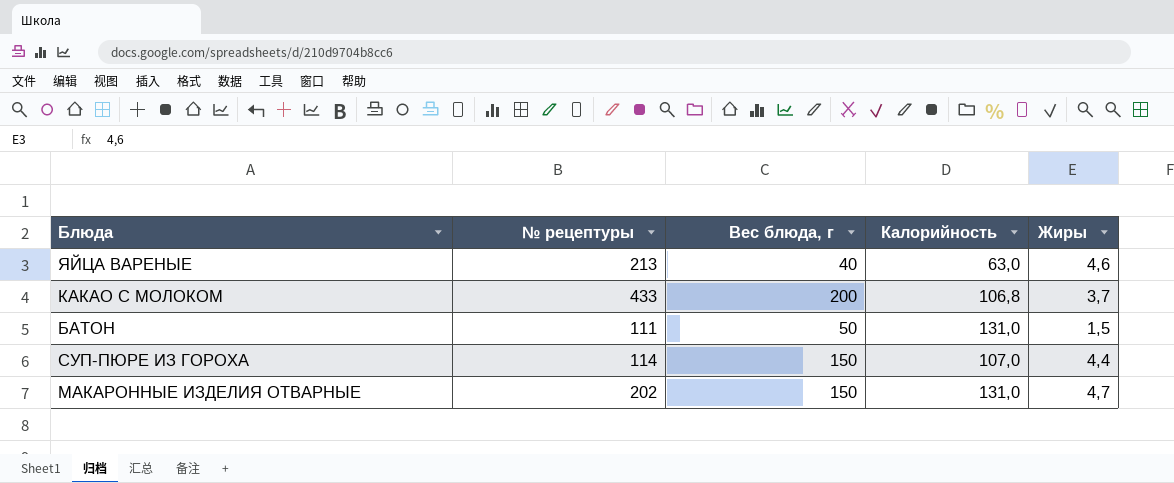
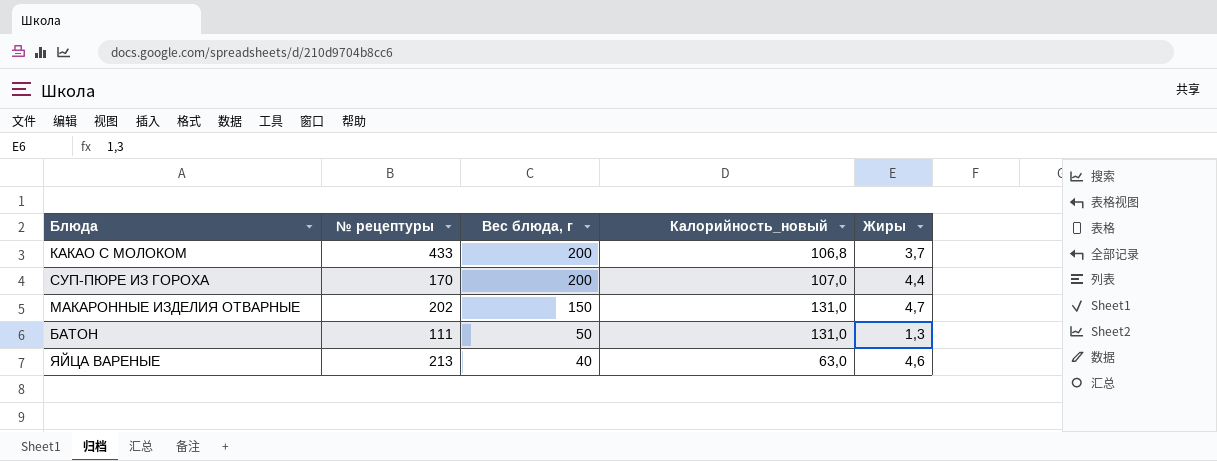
row order: none -> Вес блюда, г descending
column name: Калорийность -> Калорийность_новый
СУП-ПЮРЕ ИЗ ГОРОХА | № рецептуры: 114 -> 170
СУП-ПЮРЕ ИЗ ГОРОХА | Вес блюда, г: 150 -> 200
БАТОН | Жиры: 1,5 -> 1,3

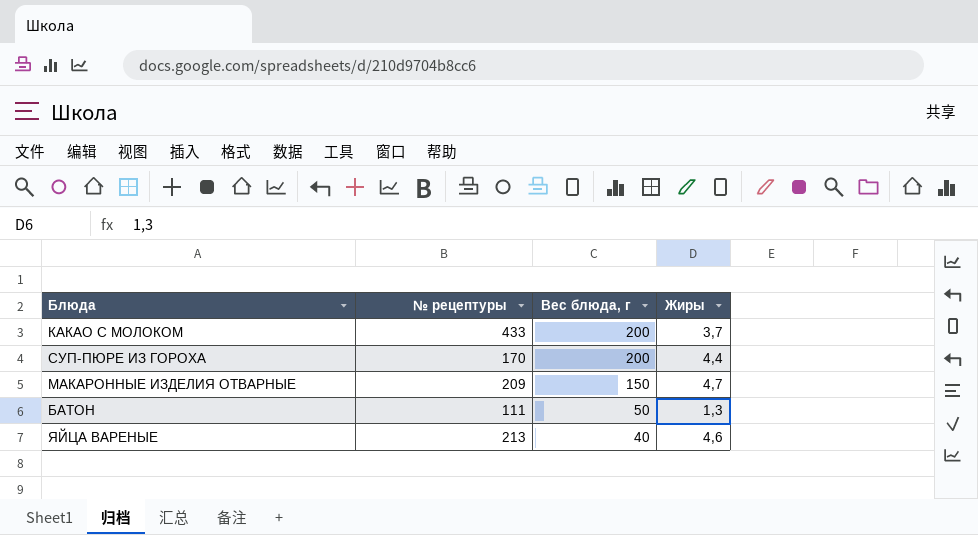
column Калорийность_новый | position: 4 -> none
МАКАРОННЫЕ ИЗДЕЛИЯ ОТВАРНЫЕ | № рецептуры: 202 -> 209

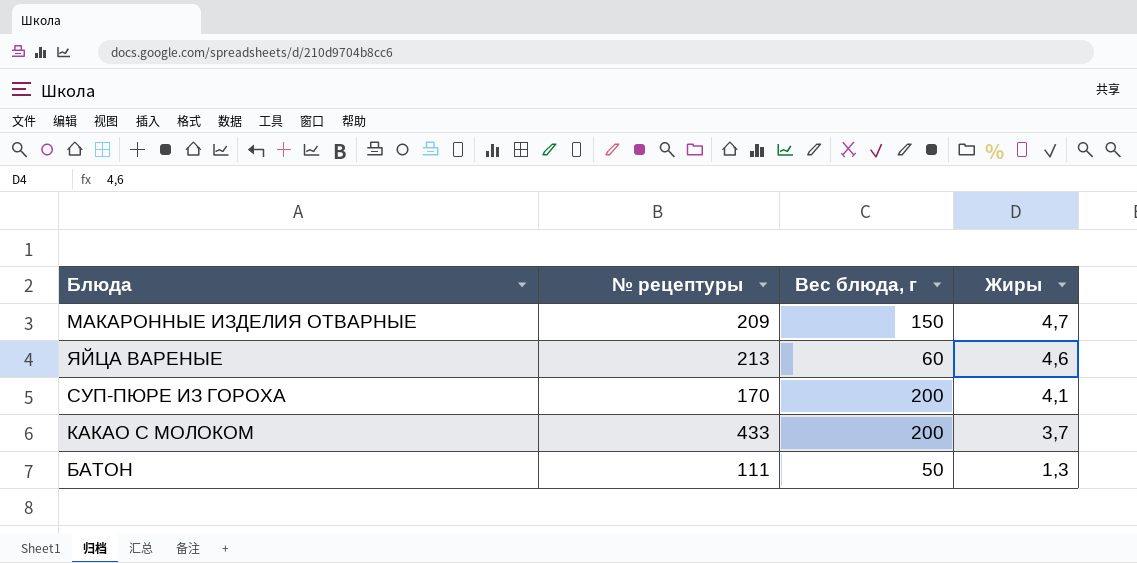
row order: Вес блюда, г descending -> Жиры descending
ЯЙЦА ВАРЕНЫЕ | Вес блюда, г: 40 -> 60
СУП-ПЮРЕ ИЗ ГОРОХА | Жиры: 4,4 -> 4,1

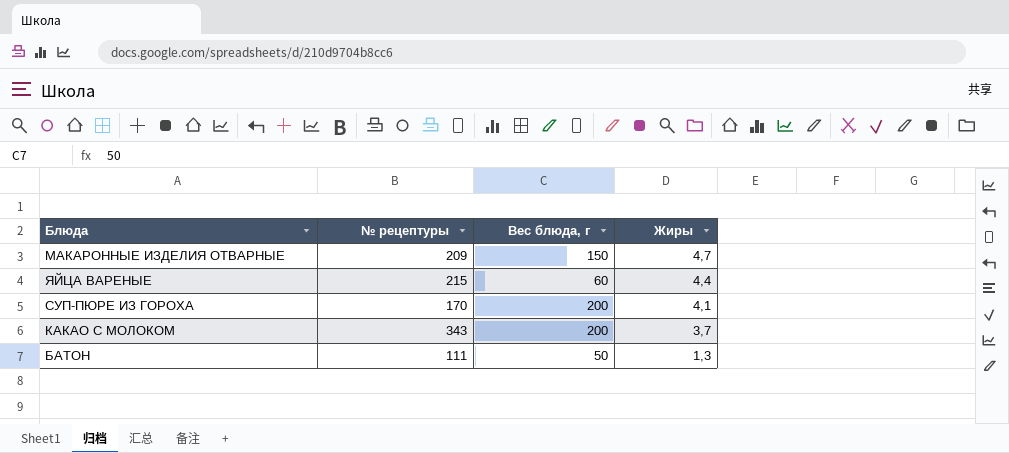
ЯЙЦА ВАРЕНЫЕ | № рецептуры: 213 -> 215
ЯЙЦА ВАРЕНЫЕ | Жиры: 4,6 -> 4,4
КАКАО С МОЛОКОМ | № рецептуры: 433 -> 343

